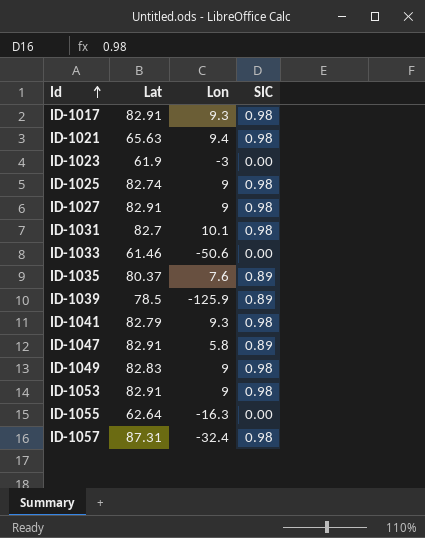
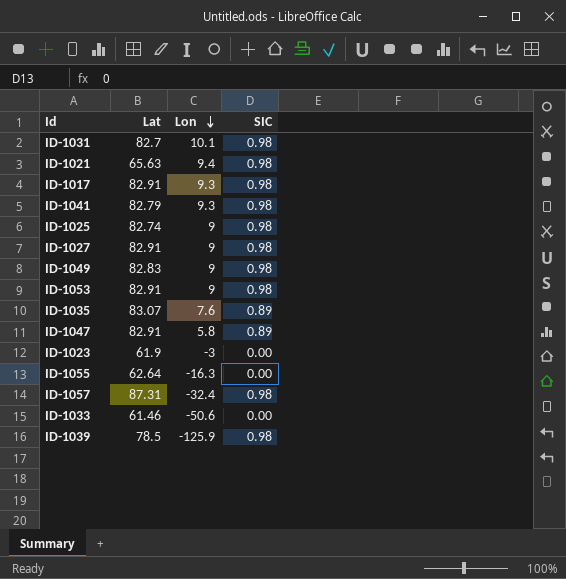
row order: Id ascending -> Lon descending
ID-1035 | Lat: 80.37 -> 83.07
ID-1039 | SIC: 0.89 -> 0.98

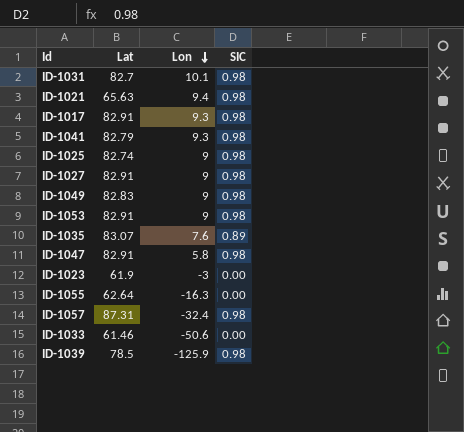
ID-1047 | SIC: 0.89 -> 0.98

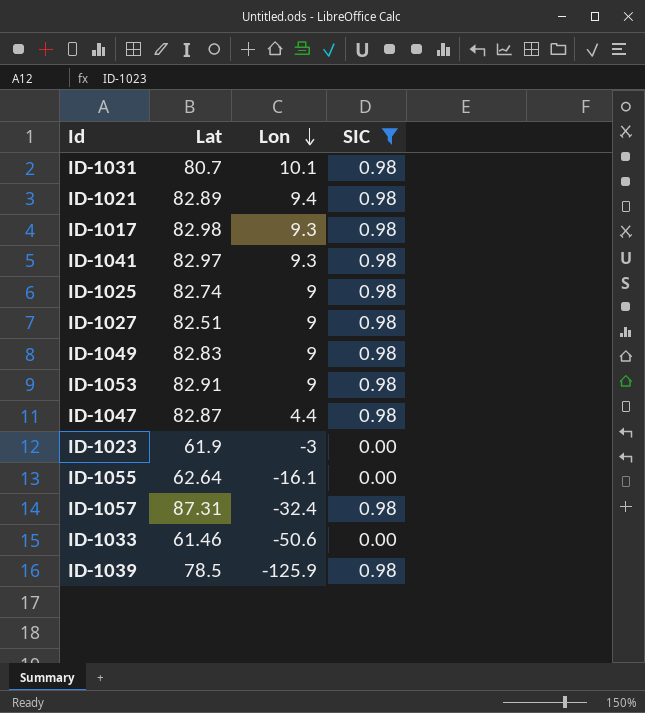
filter: none -> SIC != 0.89
ID-1031 | Lat: 82.7 -> 80.7
ID-1021 | Lat: 65.63 -> 82.89
ID-1017 | Lat: 82.91 -> 82.98
ID-1041 | Lat: 82.79 -> 82.97
ID-1027 | Lat: 82.91 -> 82.51
ID-1047 | Lat: 82.91 -> 82.87
ID-1047 | Lon: 5.8 -> 4.4
ID-1055 | Lon: -16.3 -> -16.1

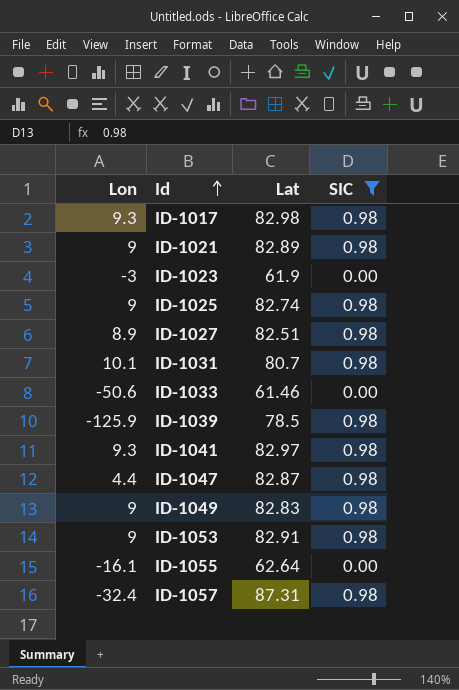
row order: Lon descending -> Id ascending
column Lon | position: 3 -> 1
ID-1021 | Lon: 9.4 -> 9
ID-1027 | Lon: 9 -> 8.9

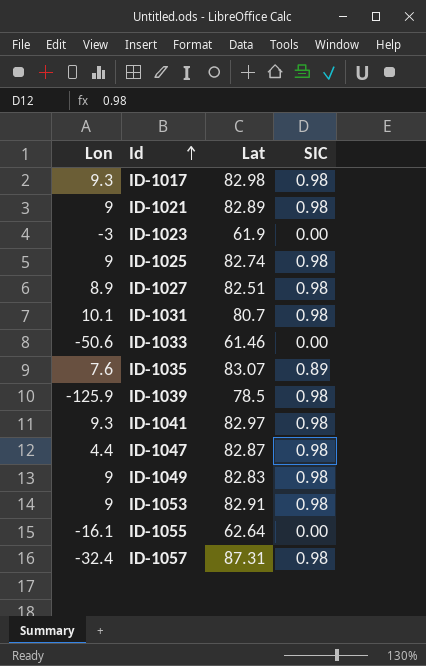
filter: SIC != 0.89 -> none

